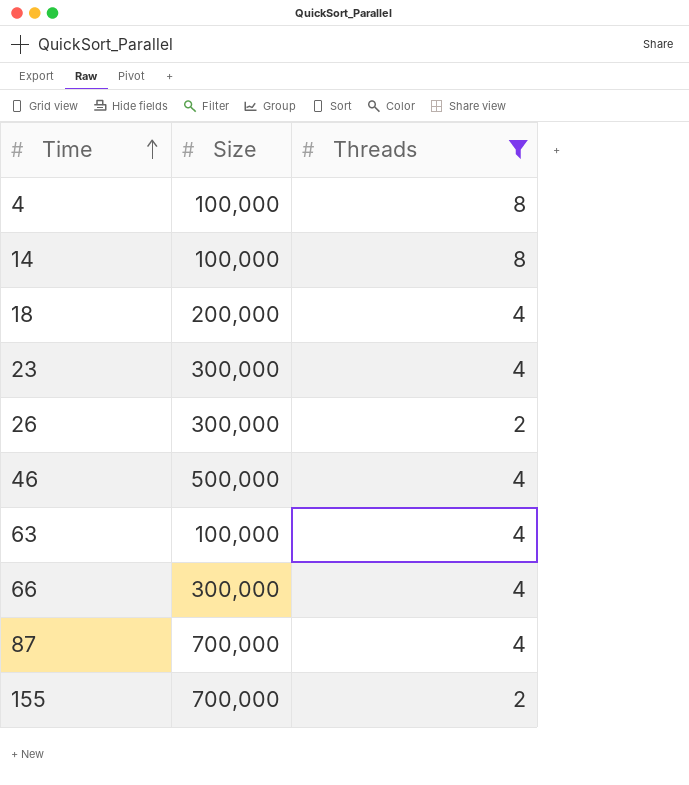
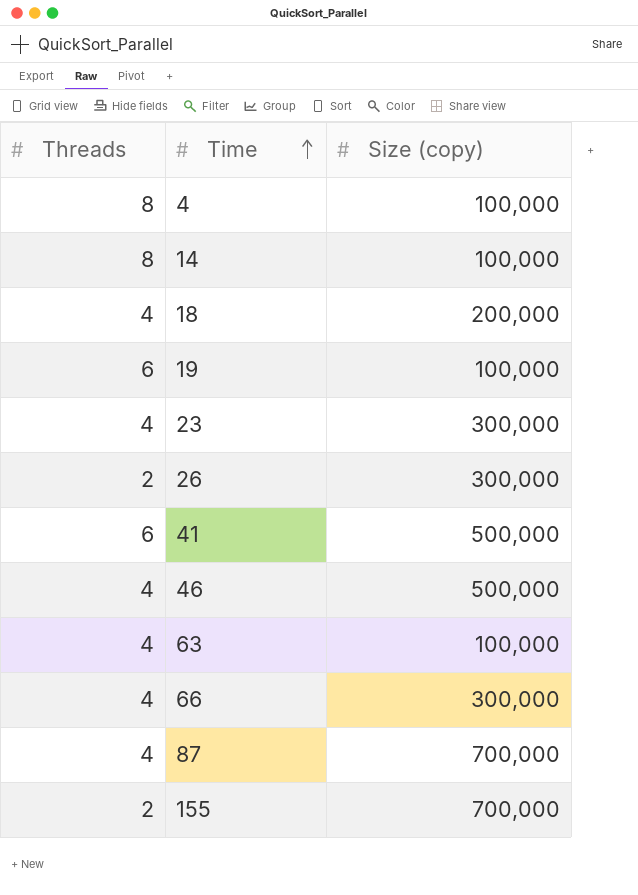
filter: Threads != 6 -> none
column Threads | position: 3 -> 1
column name: Size -> Size (copy)

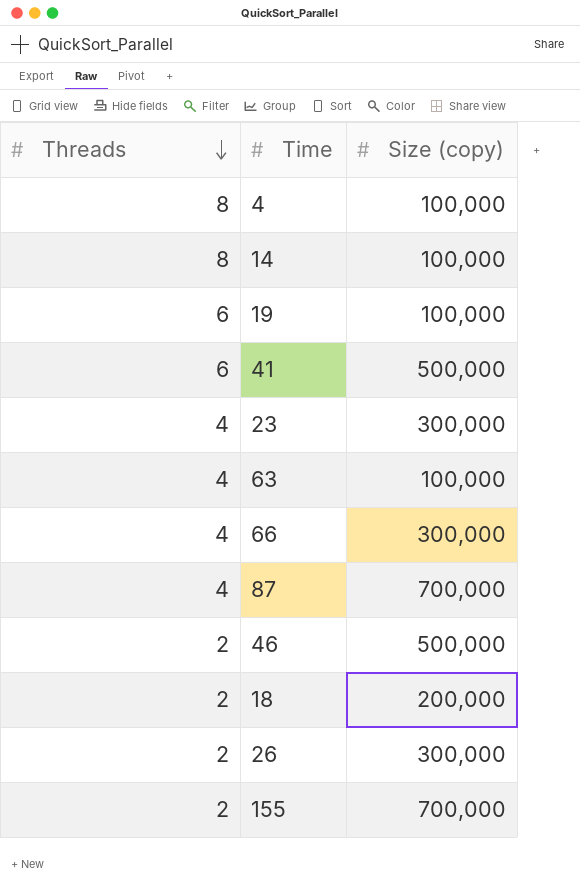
row order: Time ascending -> Threads descending
46 | Threads: 4 -> 2
18 | Threads: 4 -> 2

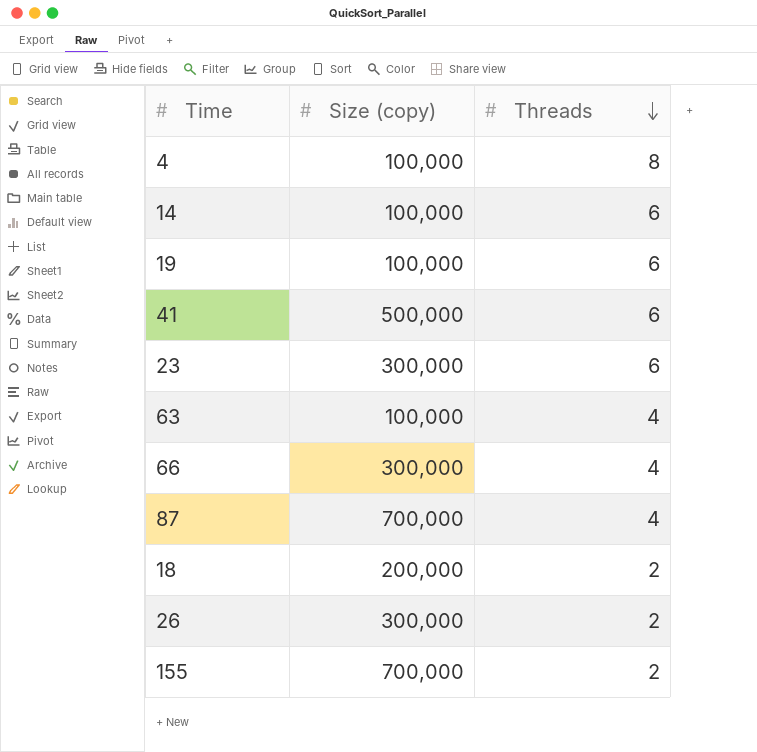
column Threads | position: 1 -> 3
row 46: 2 | 500,000 -> none
14 | Threads: 8 -> 6
23 | Threads: 4 -> 6

